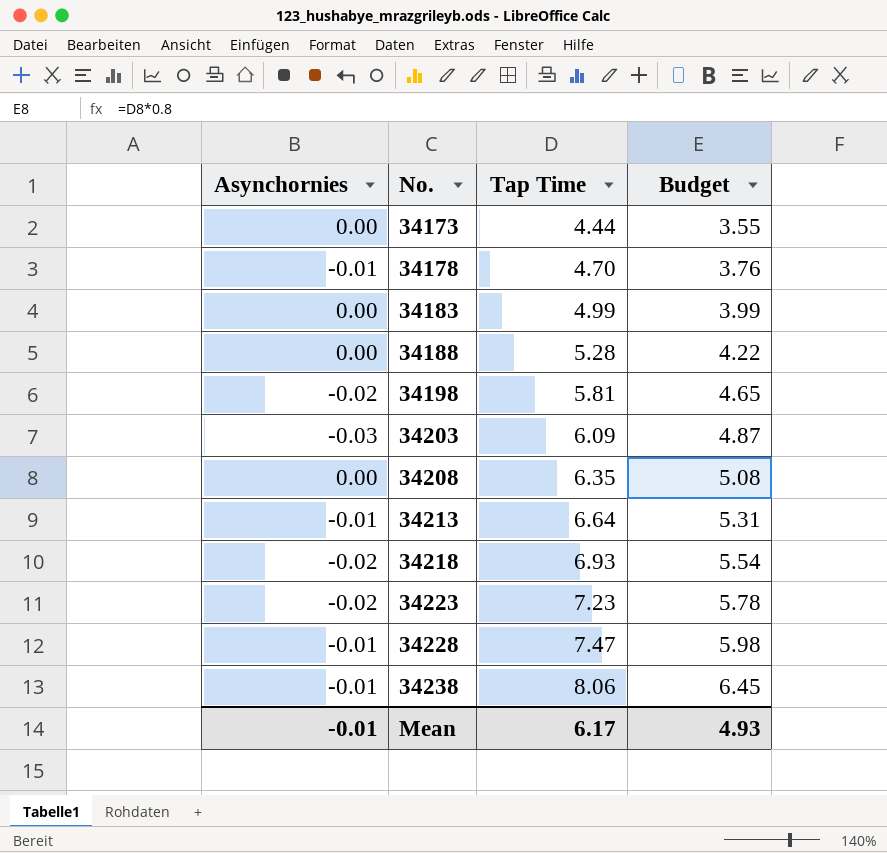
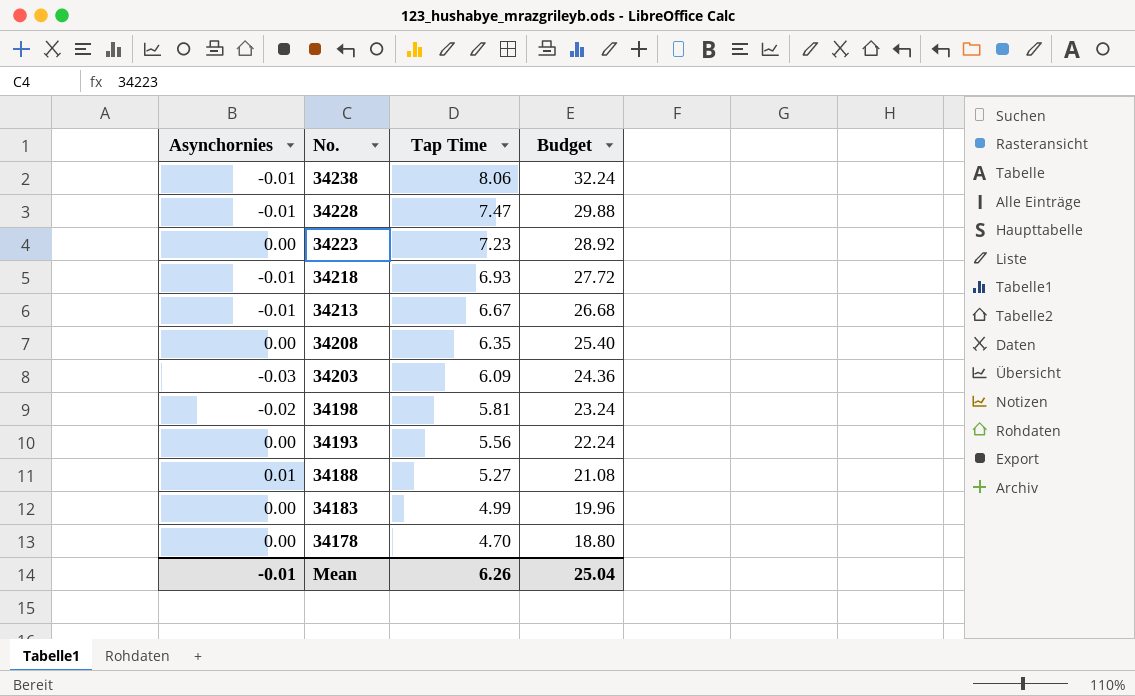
row order: No. ascending -> No. descending
column Budget | formula: [Tap Time] * 0.8 -> [Tap Time] * 4
row 34173: 0.00 | 4.44 | 3.55 -> none
34223 | Asynchornies: -0.02 -> 0.00
34218 | Asynchornies: -0.02 -> -0.01
34213 | Tap Time: 6.64 -> 6.67
row 34193: none -> 0.00 | 5.56 | 22.24
34188 | Asynchornies: 0.00 -> 0.01
34188 | Tap Time: 5.28 -> 5.27
34178 | Asynchornies: -0.01 -> 0.00
Mean | Tap Time: 6.17 -> 6.26
Mean | Budget: 4.93 -> 25.04

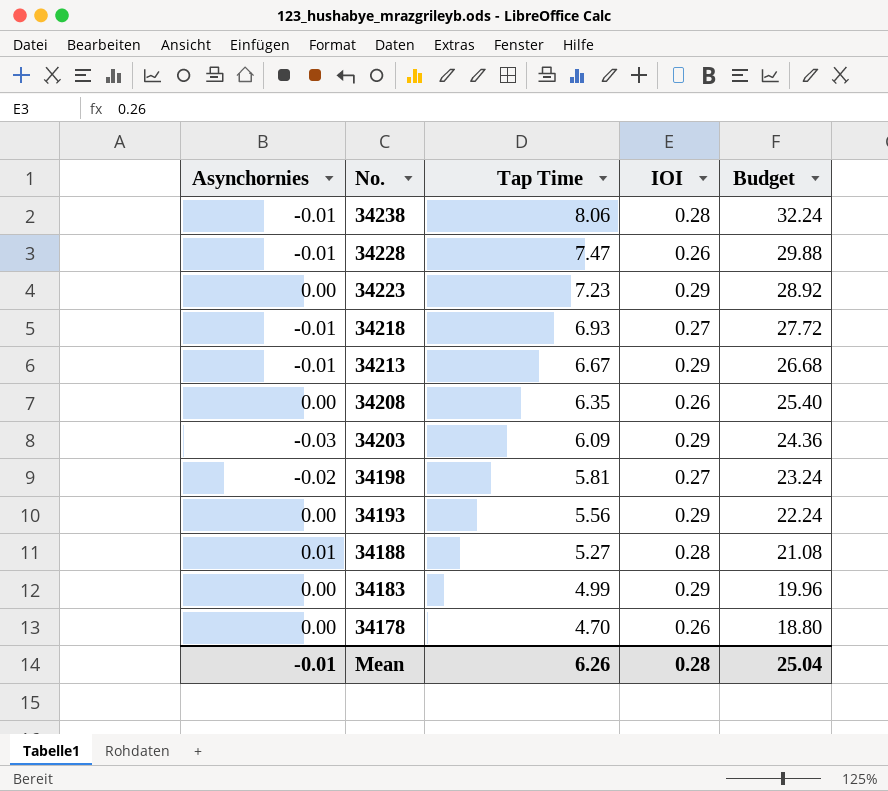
column IOI | position: none -> 4

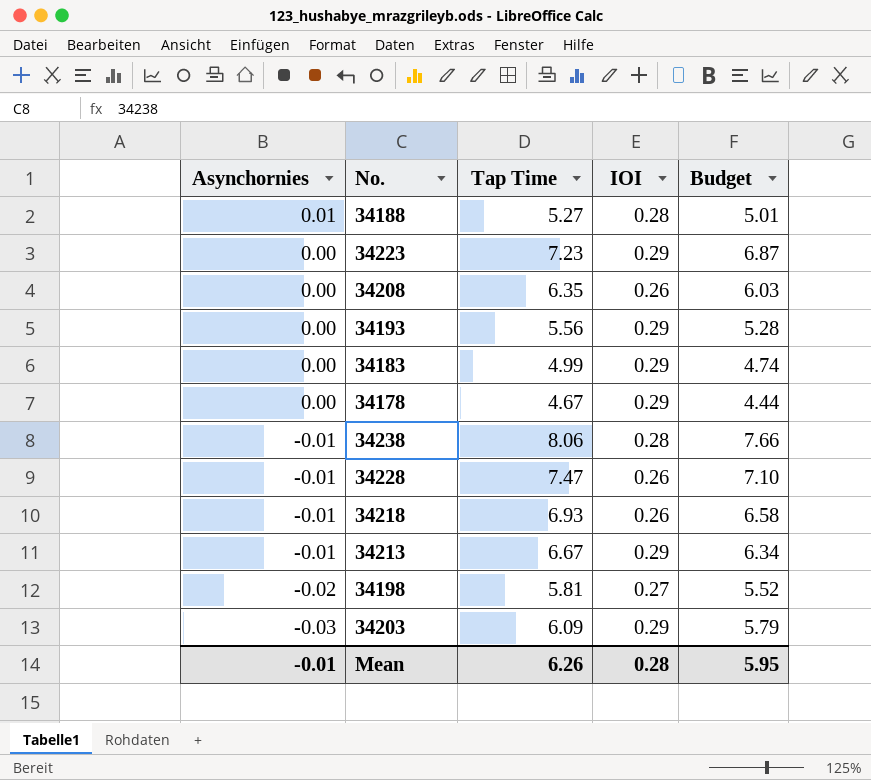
row order: No. descending -> Asynchornies descending
column Budget | formula: [Tap Time] * 4 -> [Tap Time] * 0.95
34178 | Tap Time: 4.70 -> 4.67
34178 | IOI: 0.26 -> 0.29
34218 | IOI: 0.27 -> 0.26
Mean | Budget: 25.04 -> 5.95

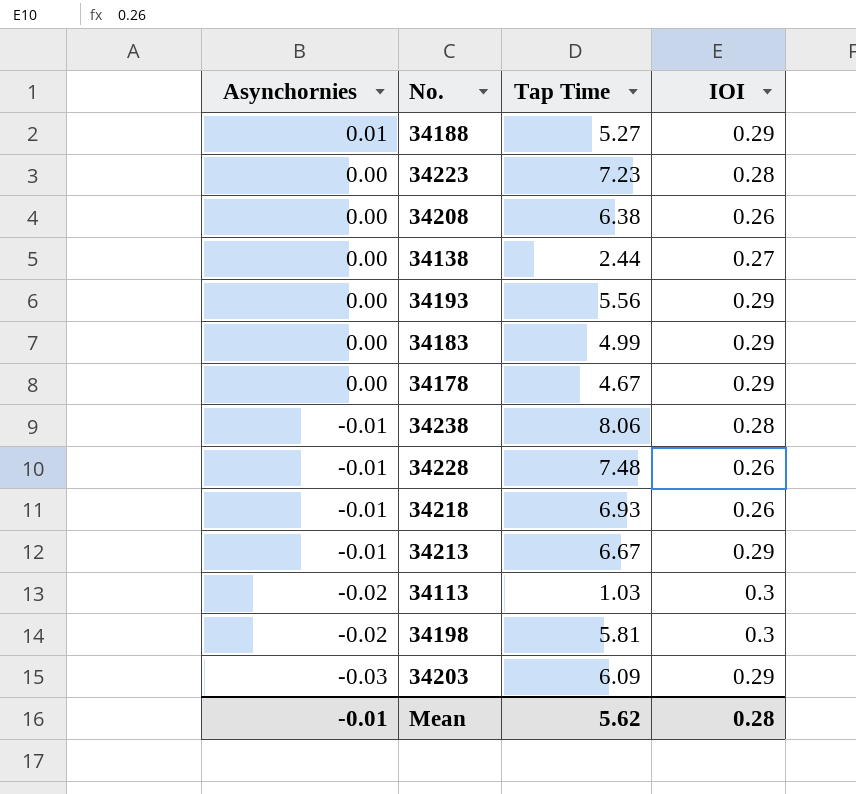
column Budget | formula: [Tap Time] * 0.95 -> none
34188 | IOI: 0.28 -> 0.29
34223 | IOI: 0.29 -> 0.28
34208 | Tap Time: 6.35 -> 6.38
row 34138: none -> 0.00 | 2.44 | 0.27
34228 | Tap Time: 7.47 -> 7.48
row 34113: none -> -0.02 | 1.03 | 0.3
34198 | IOI: 0.27 -> 0.3
Mean | Tap Time: 6.26 -> 5.62

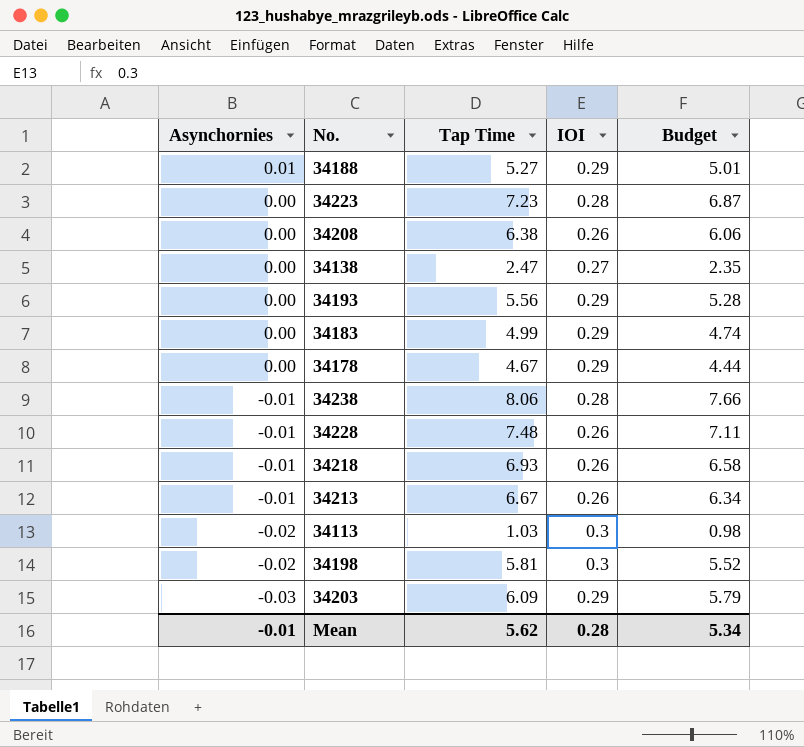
column Budget | formula: none -> [Tap Time] * 0.95
34138 | Tap Time: 2.44 -> 2.47
34213 | IOI: 0.29 -> 0.26

